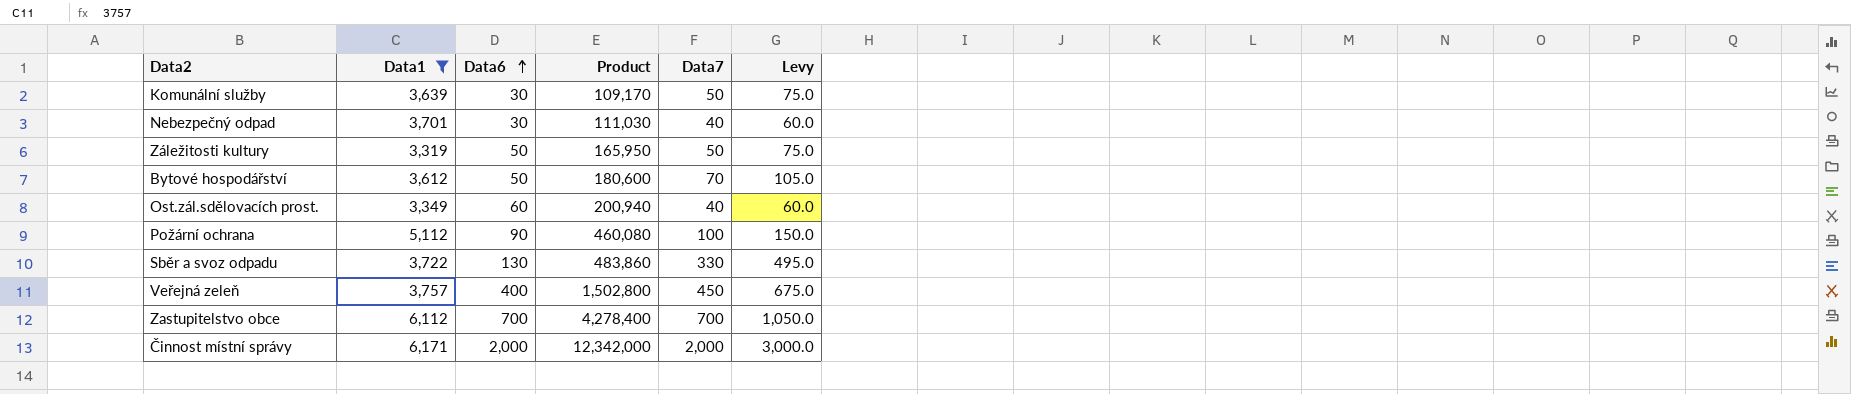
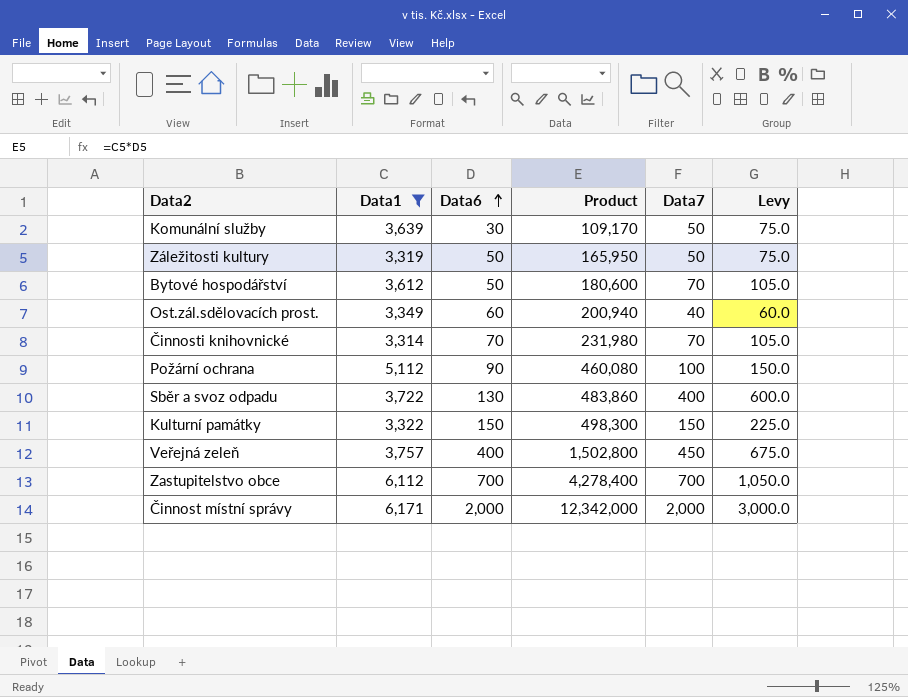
row Nebezpečný odpad: 3,701 | 30 | 111,030 | 40 | 60.0 -> none
row Činnosti knihovnické: none -> 3,314 | 70 | 231,980 | 70 | 105.0
Sběr a svoz odpadu | Data7: 330 -> 400
Sběr a svoz odpadu | Levy: 495.0 -> 600.0
row Kulturní památky: none -> 3,322 | 150 | 498,300 | 150 | 225.0

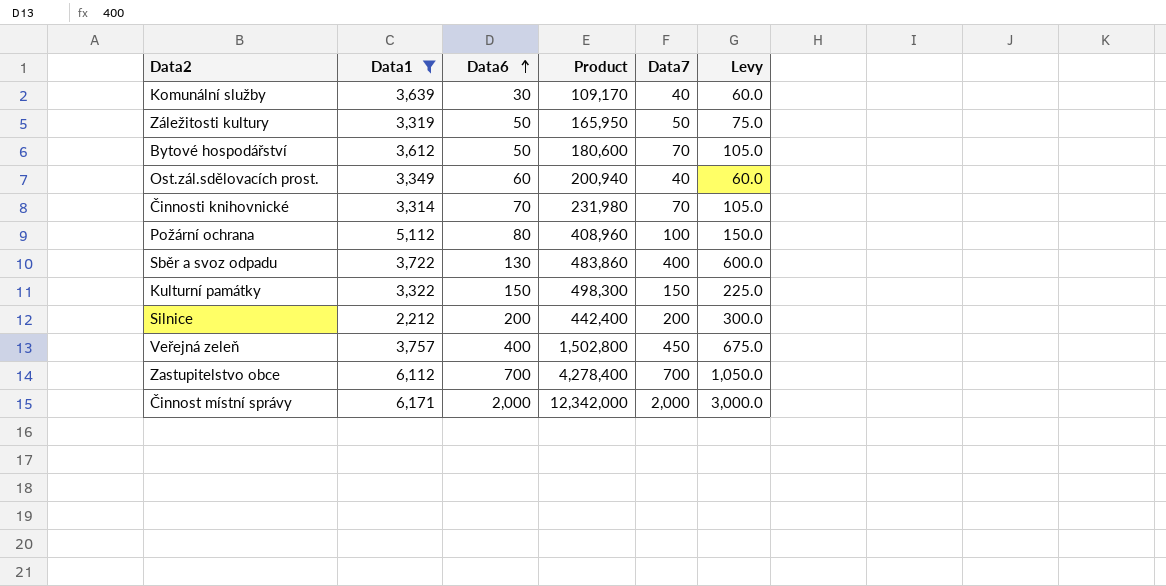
Komunální služby | Data7: 50 -> 40
Komunální služby | Levy: 75.0 -> 60.0
Požární ochrana | Data6: 90 -> 80
Požární ochrana | Product: 460,080 -> 408,960
row Silnice: none -> 2,212 | 200 | 442,400 | 200 | 300.0

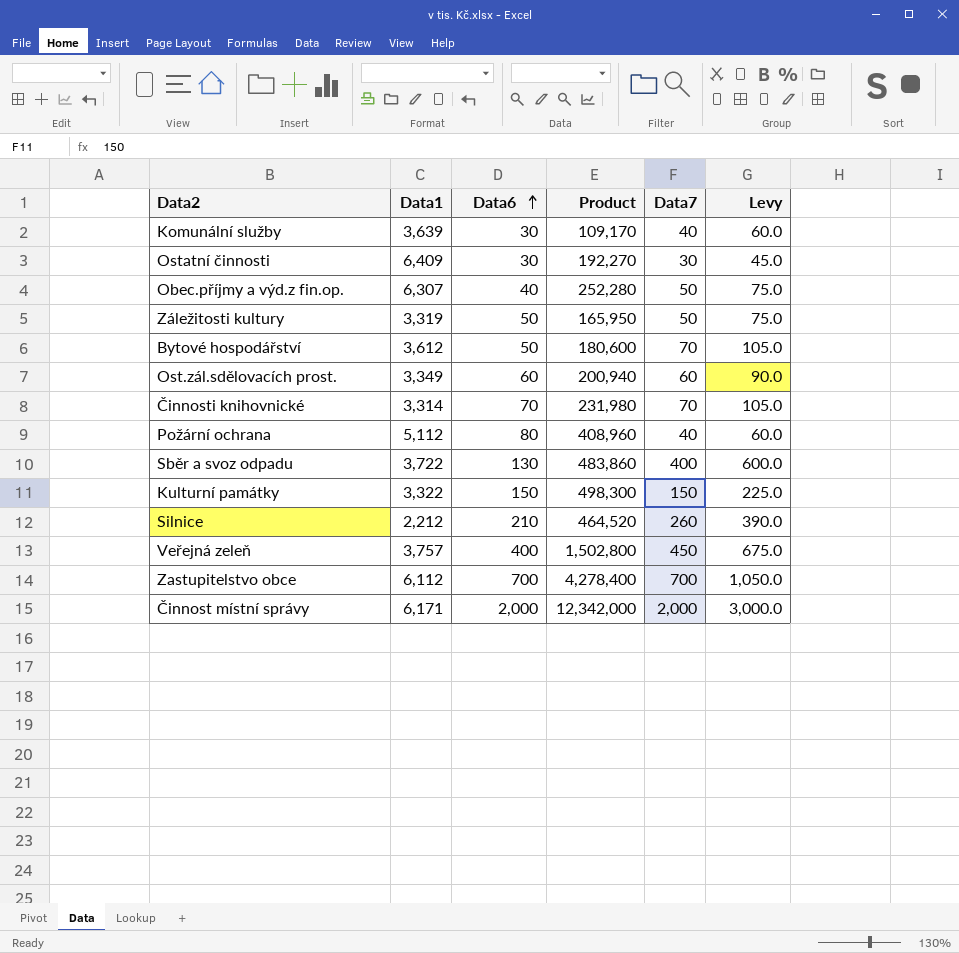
filter: Data1 <= 6,171 -> none
Ost.zál.sdělovacích prost. | Data7: 40 -> 60
Ost.zál.sdělovacích prost. | Levy: 60.0 -> 90.0
Požární ochrana | Data7: 100 -> 40
Požární ochrana | Levy: 150.0 -> 60.0
Silnice | Data6: 200 -> 210
Silnice | Product: 442,400 -> 464,520
Silnice | Data7: 200 -> 260
Silnice | Levy: 300.0 -> 390.0

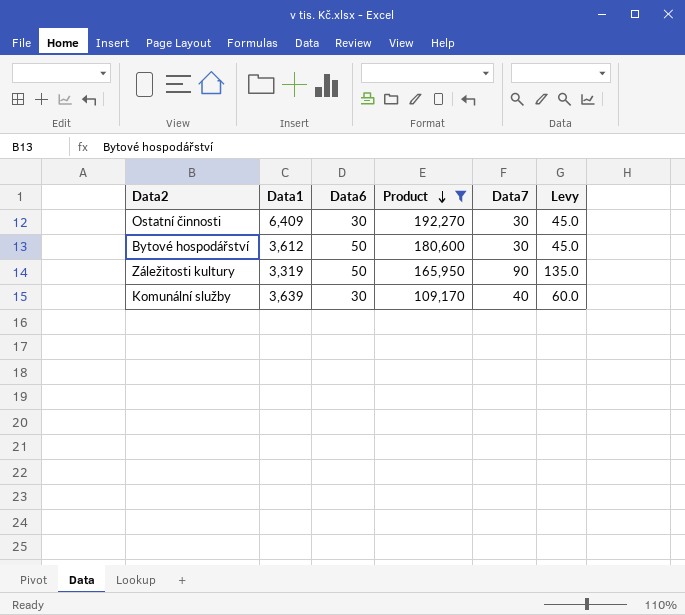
filter: none -> Product <= 192,270
row order: Data6 ascending -> Product descending
Bytové hospodářství | Data7: 70 -> 30
Bytové hospodářství | Levy: 105.0 -> 45.0
Záležitosti kultury | Data7: 50 -> 90
Záležitosti kultury | Levy: 75.0 -> 135.0

